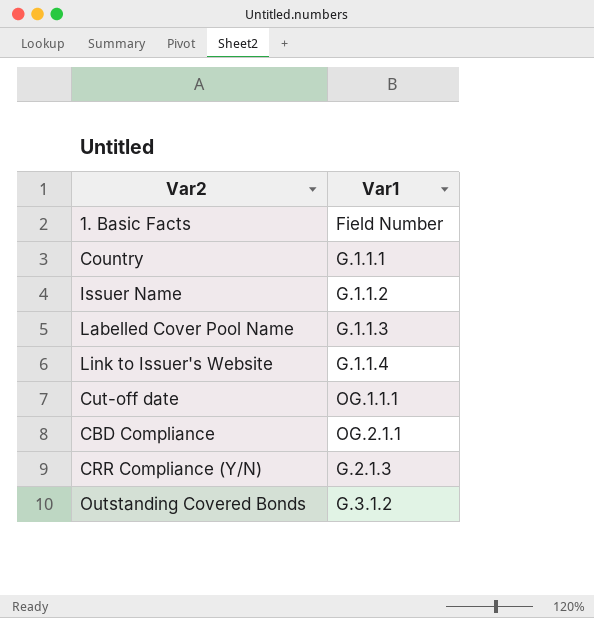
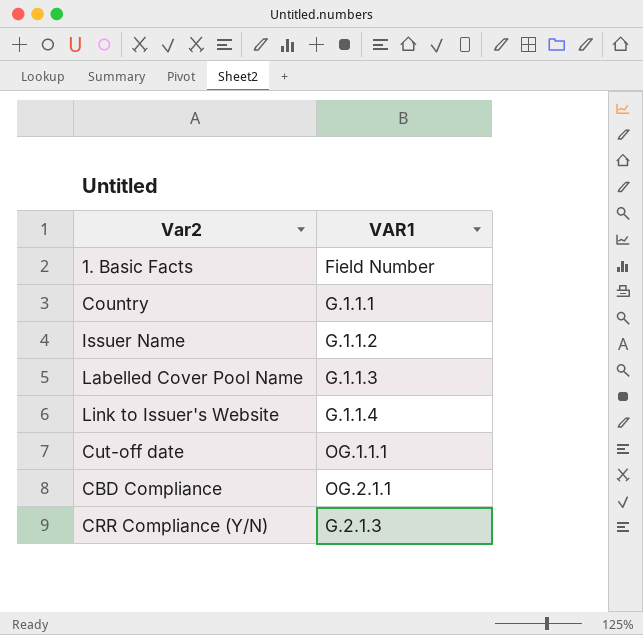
column name: Var1 -> VAR1
row Outstanding Covered Bonds: G.3.1.2 -> none

